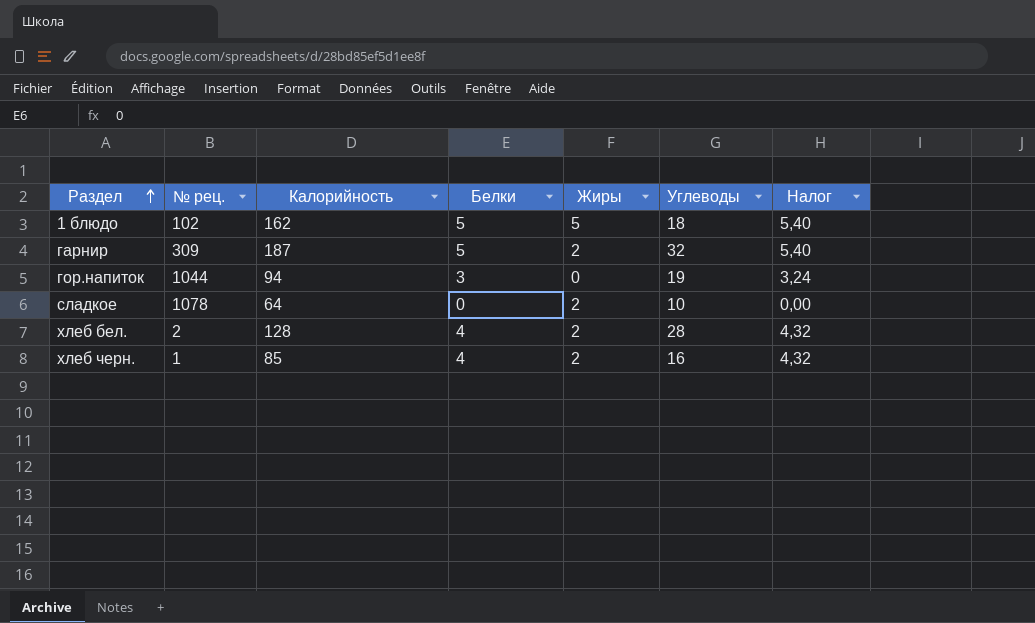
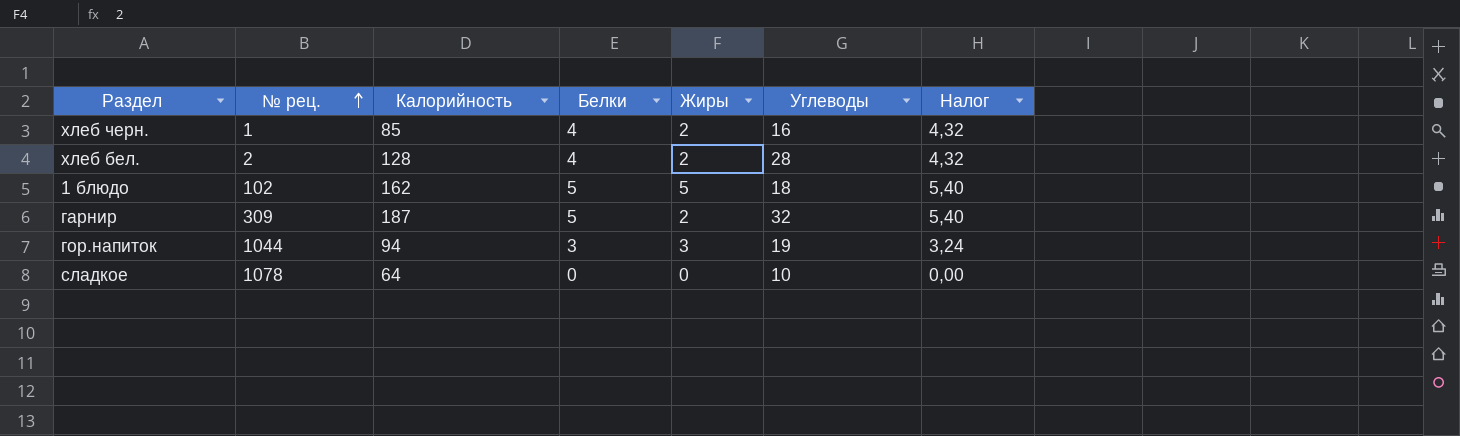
row order: Раздел ascending -> № рец. ascending
гор.напиток | Жиры: 0 -> 3
сладкое | Жиры: 2 -> 0

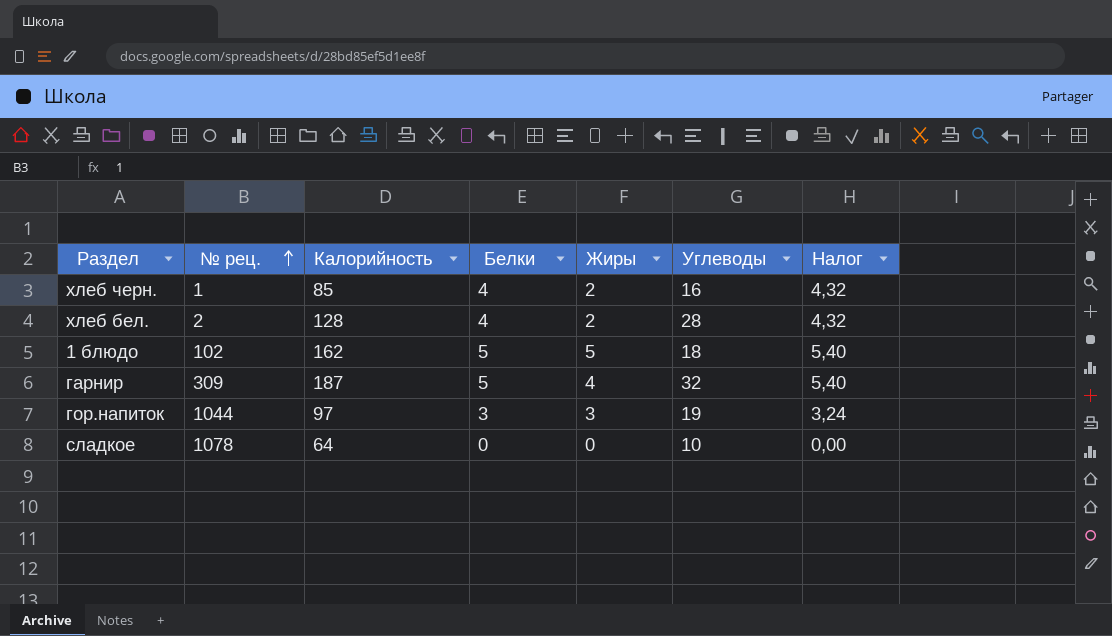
гарнир | Жиры: 2 -> 4
гор.напиток | Калорийность: 94 -> 97

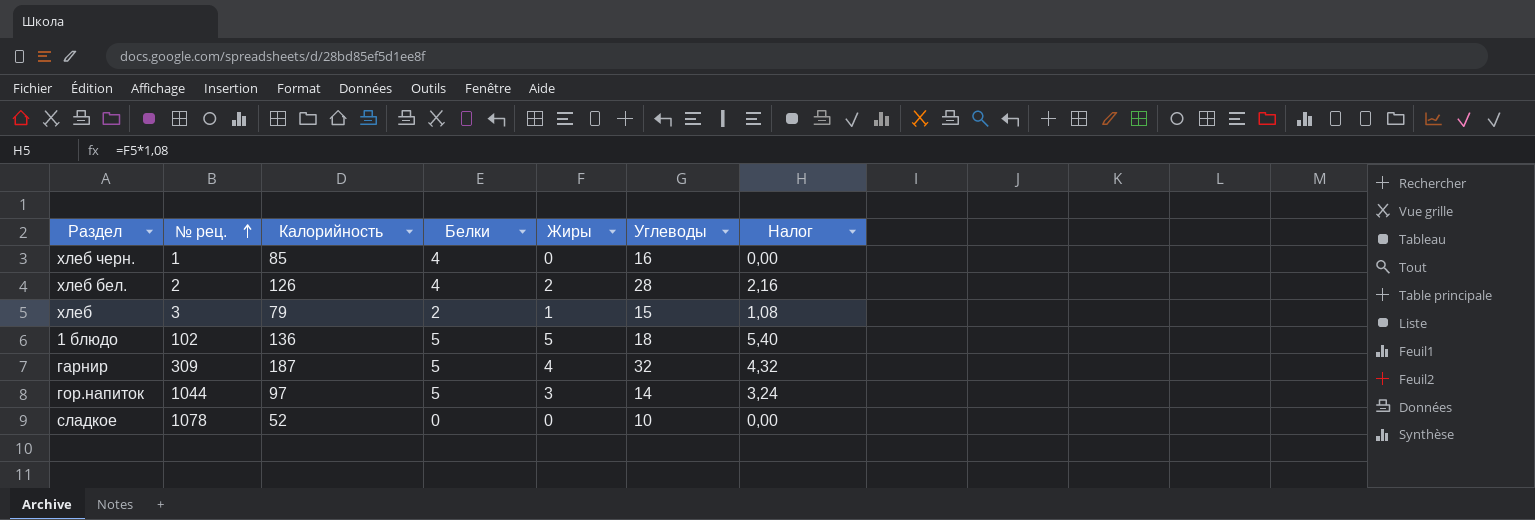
column Налог | formula: [Белки] * 1,08 -> [Жиры] * 1,08
хлеб черн. | Жиры: 2 -> 0
хлеб бел. | Калорийность: 128 -> 126
row хлеб: none -> 3 | 79 | 2 | 1 | 15 | 1,08
1 блюдо | Калорийность: 162 -> 136
гор.напиток | Белки: 3 -> 5
гор.напиток | Углеводы: 19 -> 14
сладкое | Калорийность: 64 -> 52

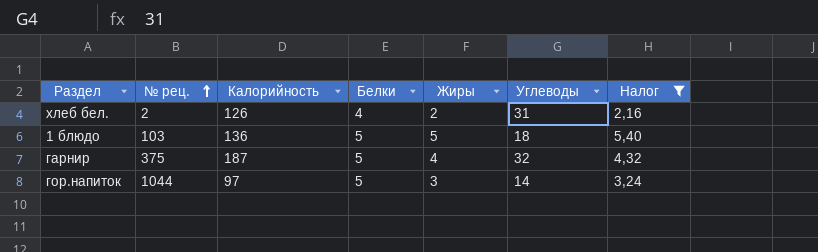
filter: none -> Налог >= 2,16
хлеб бел. | Углеводы: 28 -> 31
1 блюдо | № рец.: 102 -> 103
гарнир | № рец.: 309 -> 375

